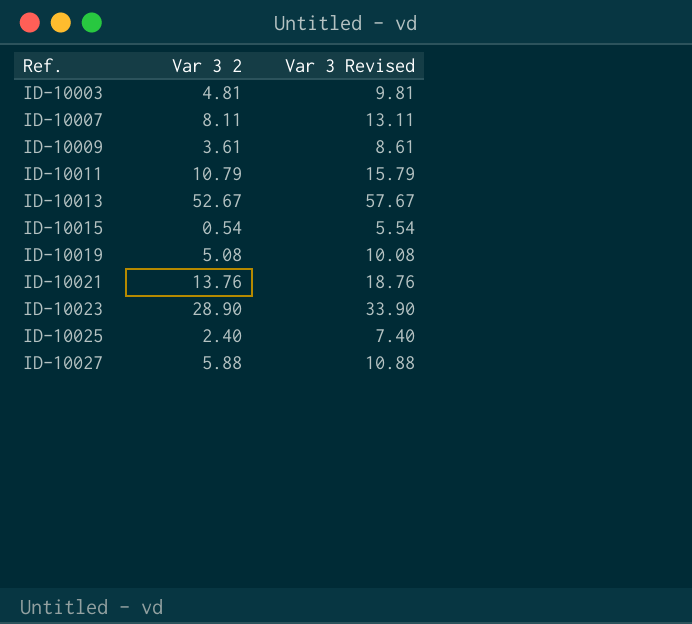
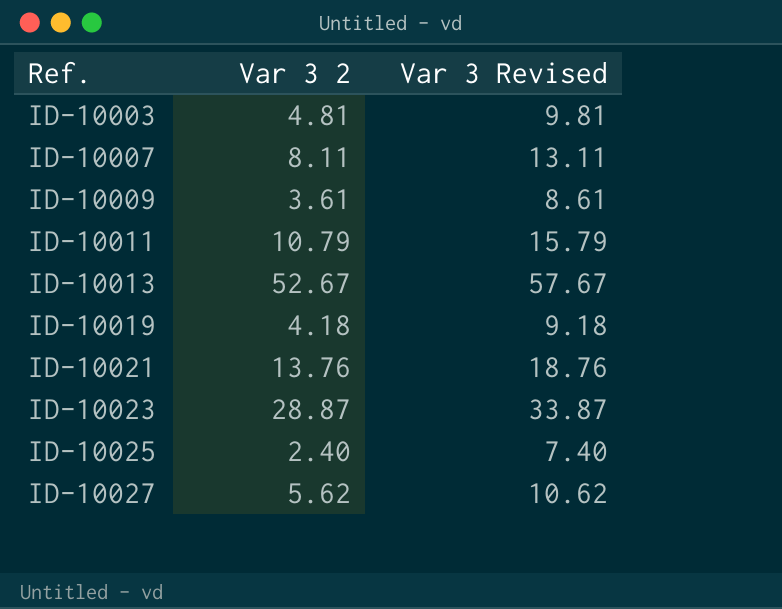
row ID-10015: 0.54 | 5.54 -> none
ID-10019 | Var 3 2: 5.08 -> 4.18
ID-10019 | Var 3 Revised: 10.08 -> 9.18
ID-10023 | Var 3 2: 28.90 -> 28.87
ID-10023 | Var 3 Revised: 33.90 -> 33.87
ID-10027 | Var 3 2: 5.88 -> 5.62
ID-10027 | Var 3 Revised: 10.88 -> 10.62

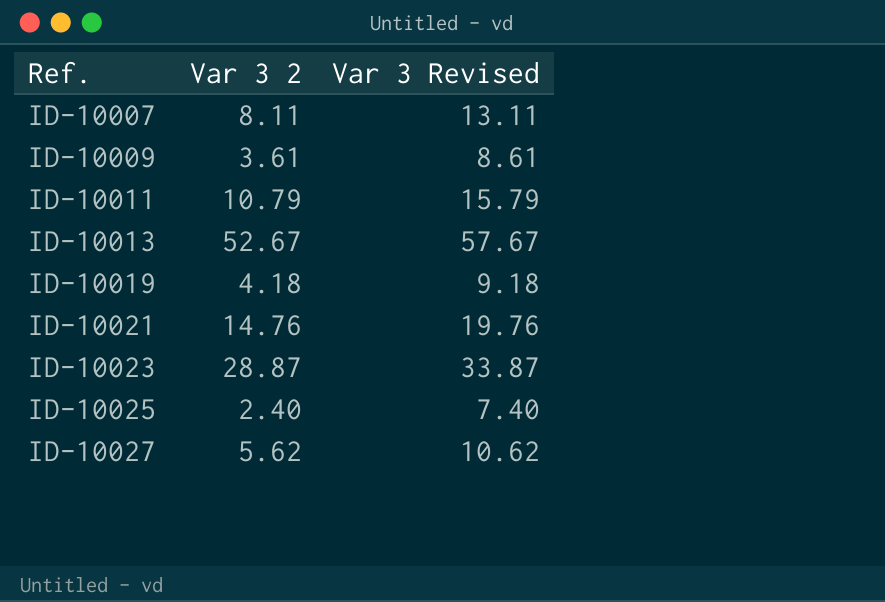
row ID-10003: 4.81 | 9.81 -> none
ID-10021 | Var 3 2: 13.76 -> 14.76
ID-10021 | Var 3 Revised: 18.76 -> 19.76

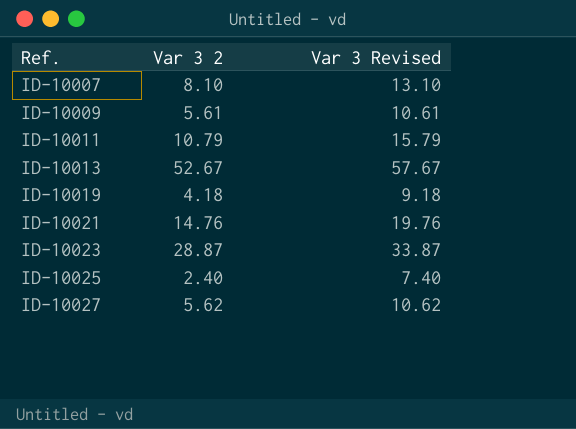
ID-10007 | Var 3 2: 8.11 -> 8.10
ID-10007 | Var 3 Revised: 13.11 -> 13.10
ID-10009 | Var 3 2: 3.61 -> 5.61
ID-10009 | Var 3 Revised: 8.61 -> 10.61

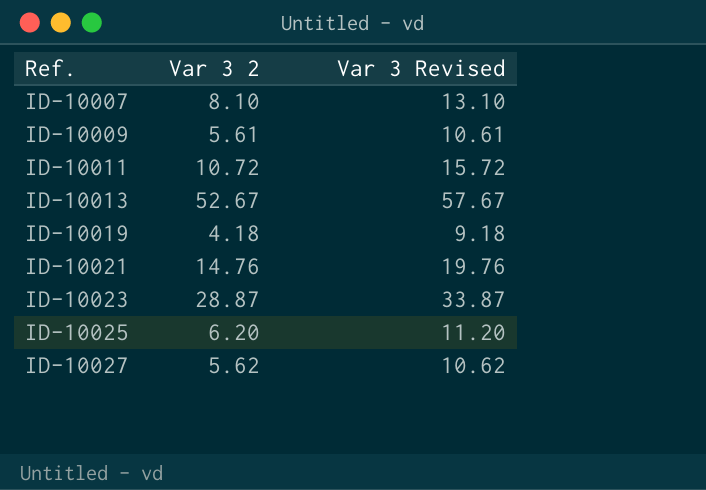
ID-10011 | Var 3 2: 10.79 -> 10.72
ID-10011 | Var 3 Revised: 15.79 -> 15.72
ID-10025 | Var 3 2: 2.40 -> 6.20
ID-10025 | Var 3 Revised: 7.40 -> 11.20

